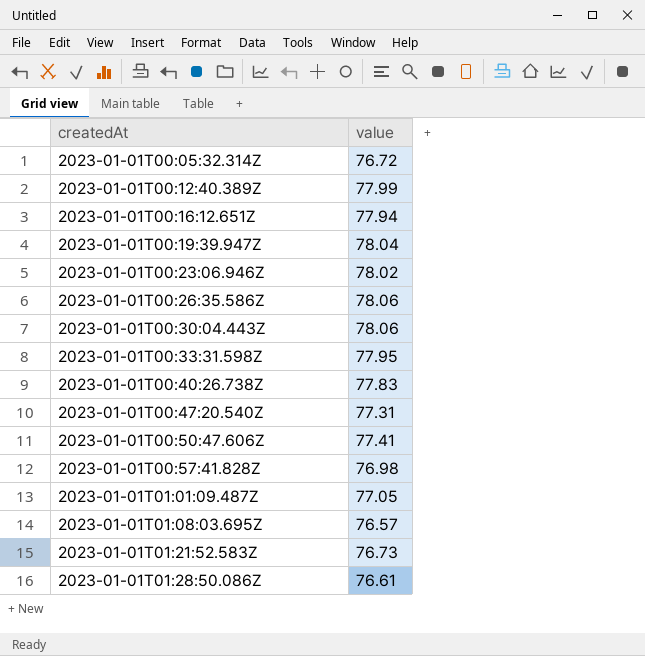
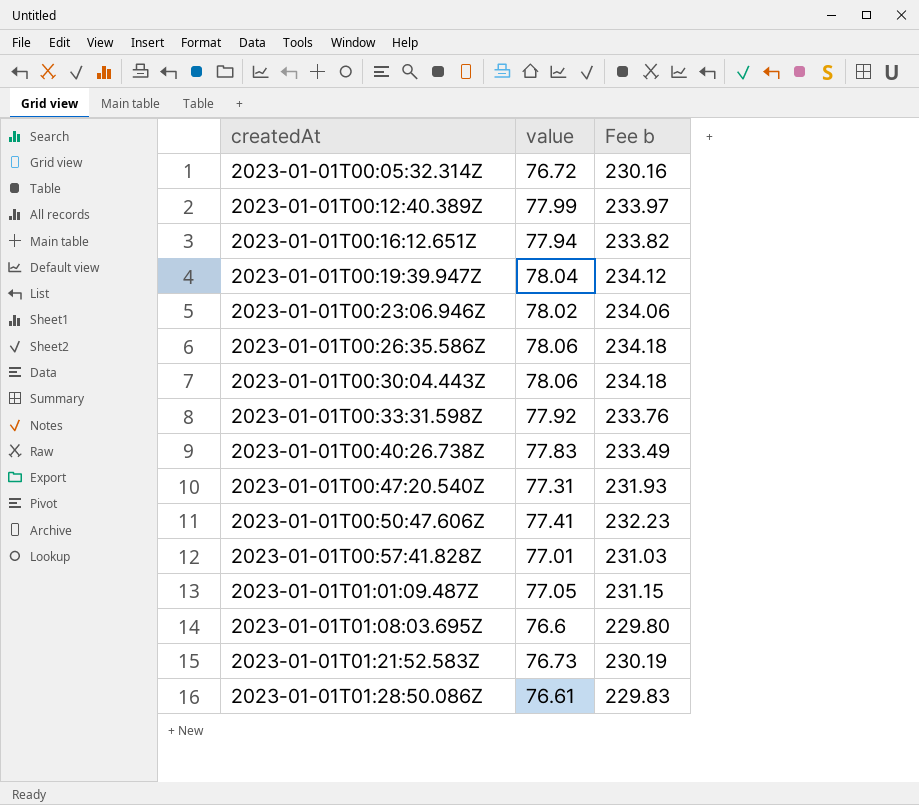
column Fee b | formula: none -> [value] * 3
2023-01-01T00:33:31.598Z | value: 77.95 -> 77.92
2023-01-01T00:57:41.828Z | value: 76.98 -> 77.01
2023-01-01T01:08:03.695Z | value: 76.57 -> 76.6

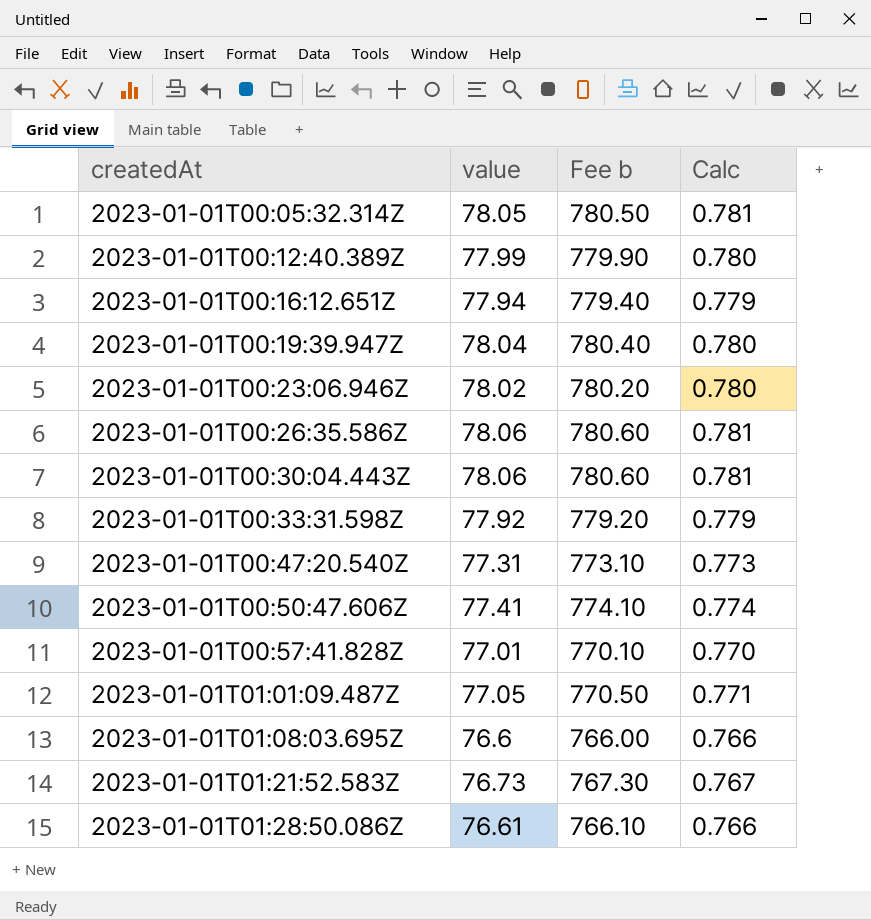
column Fee b | formula: [value] * 3 -> [value] * 10
column Calc | formula: none -> [value] * 0.01
row 2023-01-01T00:40:26.738Z: 77.83 | 233.49 -> none
2023-01-01T00:05:32.314Z | value: 76.72 -> 78.05

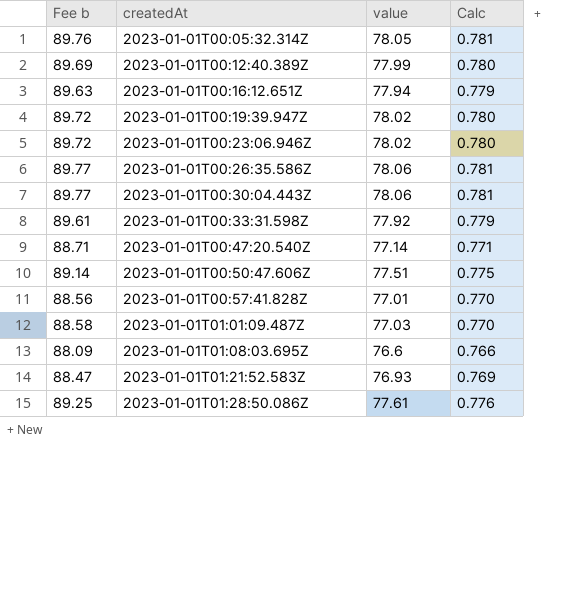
column Fee b | formula: [value] * 10 -> [value] * 1.15
column Fee b | position: 3 -> 1
2023-01-01T00:19:39.947Z | value: 78.04 -> 78.02
2023-01-01T00:47:20.540Z | value: 77.31 -> 77.14
2023-01-01T00:47:20.540Z | Calc: 0.773 -> 0.771
2023-01-01T00:50:47.606Z | value: 77.41 -> 77.51
2023-01-01T00:50:47.606Z | Calc: 0.774 -> 0.775
2023-01-01T01:01:09.487Z | value: 77.05 -> 77.03
2023-01-01T01:01:09.487Z | Calc: 0.771 -> 0.770
2023-01-01T01:21:52.583Z | value: 76.73 -> 76.93
2023-01-01T01:21:52.583Z | Calc: 0.767 -> 0.769
2023-01-01T01:28:50.086Z | value: 76.61 -> 77.61
2023-01-01T01:28:50.086Z | Calc: 0.766 -> 0.776

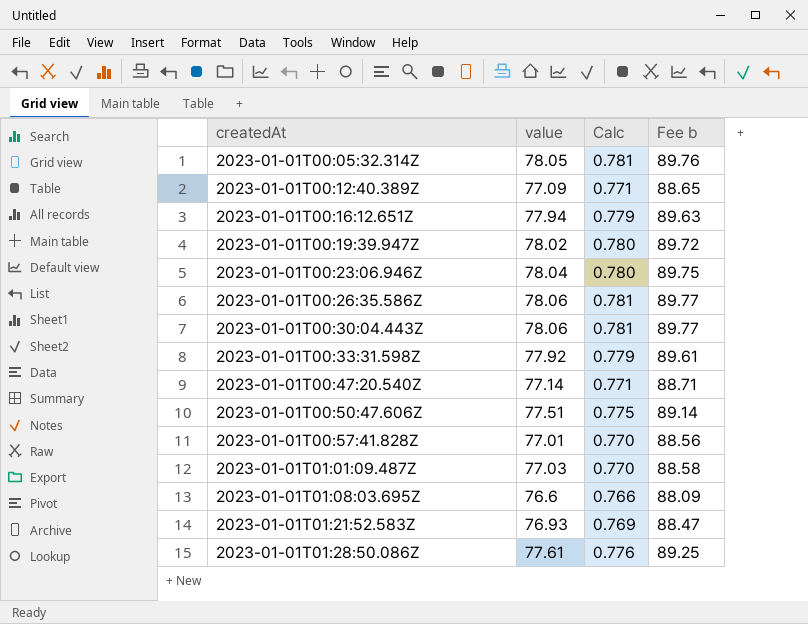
column Fee b | position: 1 -> 4
2023-01-01T00:12:40.389Z | value: 77.99 -> 77.09
2023-01-01T00:12:40.389Z | Calc: 0.780 -> 0.771
2023-01-01T00:12:40.389Z | Fee b: 89.69 -> 88.65
2023-01-01T00:23:06.946Z | value: 78.02 -> 78.04
2023-01-01T00:23:06.946Z | Fee b: 89.72 -> 89.75

